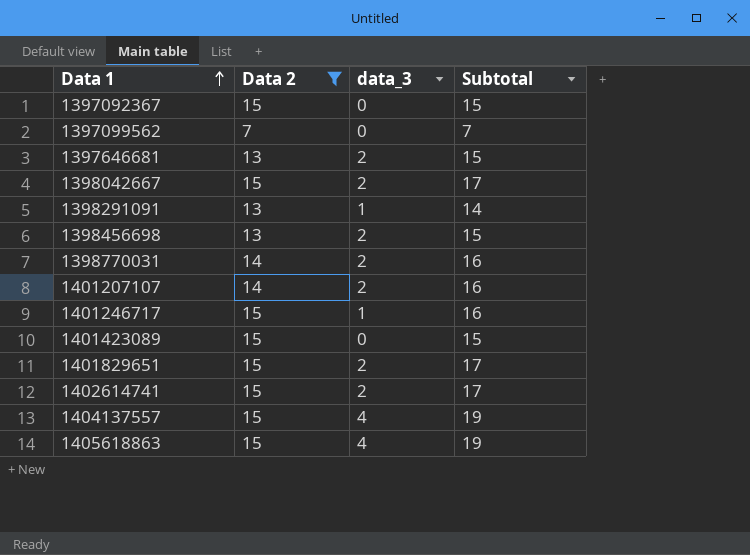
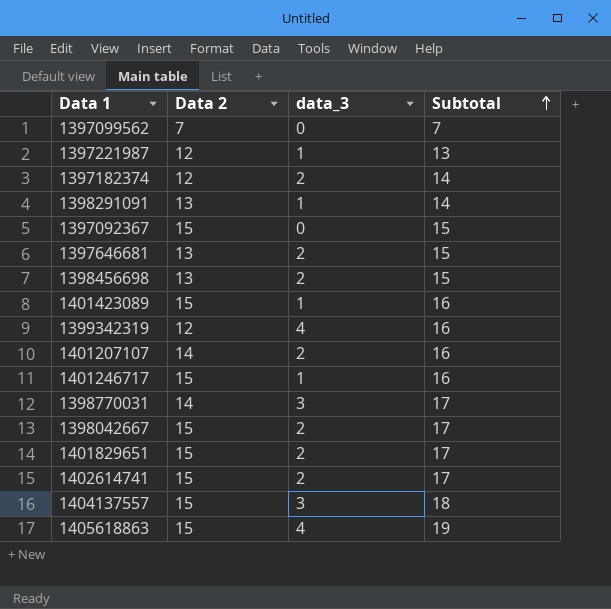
filter: Data 2 != 12 -> none
row order: Data 1 ascending -> Subtotal ascending
1401423089 | data_3: 0 -> 1
1401423089 | Subtotal: 15 -> 16
1398770031 | data_3: 2 -> 3
1398770031 | Subtotal: 16 -> 17
1404137557 | data_3: 4 -> 3
1404137557 | Subtotal: 19 -> 18

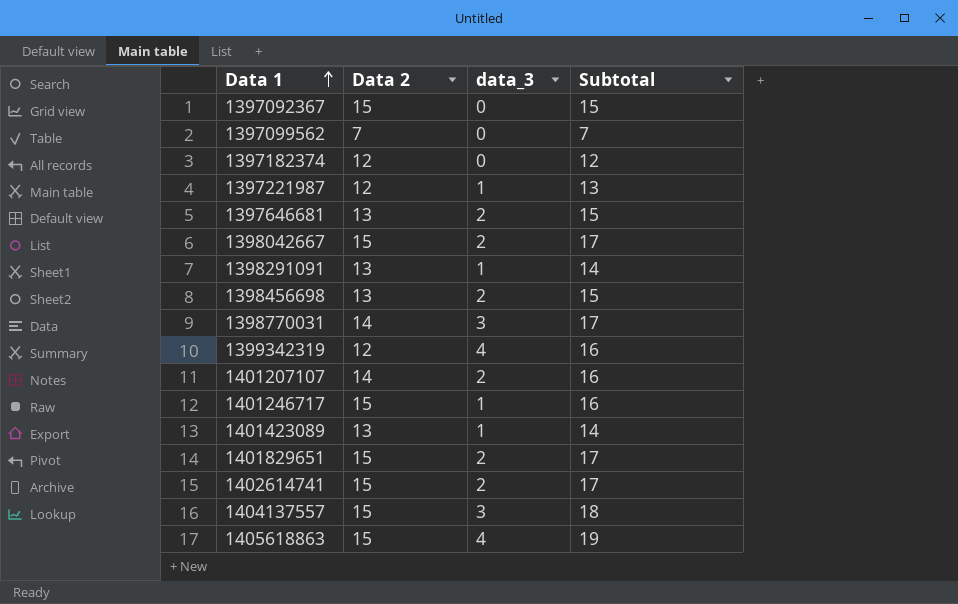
row order: Subtotal ascending -> Data 1 ascending
1397182374 | data_3: 2 -> 0
1397182374 | Subtotal: 14 -> 12
1401423089 | Data 2: 15 -> 13
1401423089 | Subtotal: 16 -> 14

